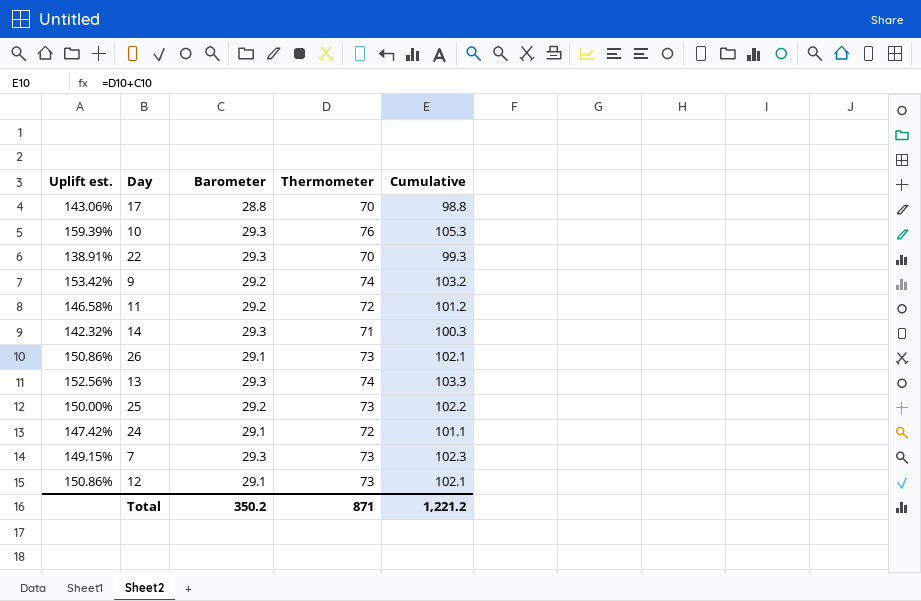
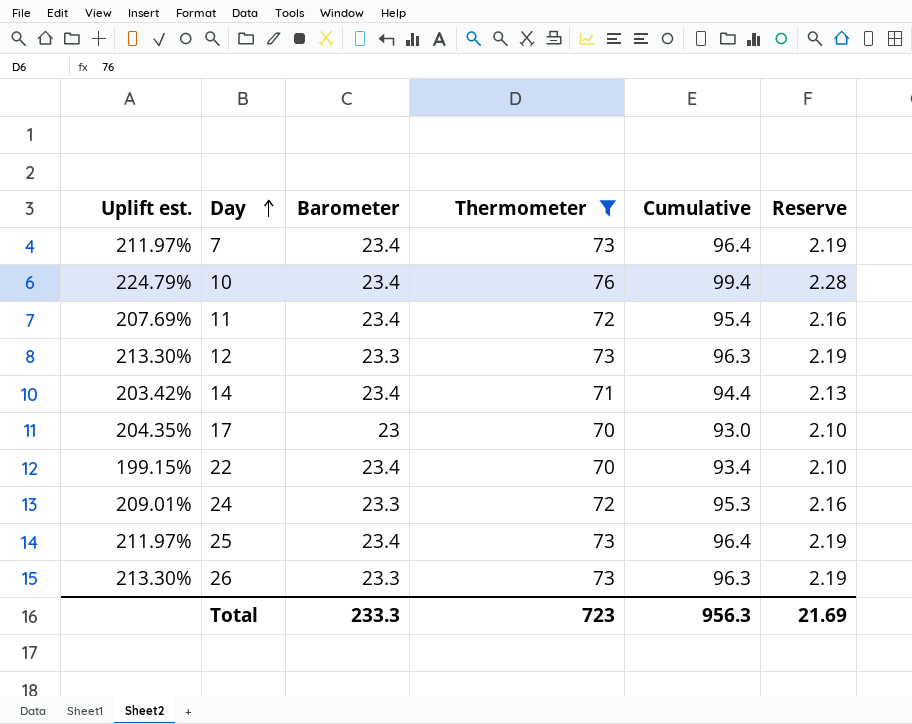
filter: none -> Thermometer != 74
row order: none -> Day ascending
column Reserve | formula: none -> [Thermometer] * 0.03
7 | Uplift est.: 149.15% -> 211.97%
7 | Barometer: 29.3 -> 23.4
7 | Cumulative: 102.3 -> 96.4
10 | Uplift est.: 159.39% -> 224.79%
10 | Barometer: 29.3 -> 23.4
10 | Cumulative: 105.3 -> 99.4
11 | Uplift est.: 146.58% -> 207.69%
11 | Barometer: 29.2 -> 23.4
11 | Cumulative: 101.2 -> 95.4
12 | Uplift est.: 150.86% -> 213.30%
12 | Barometer: 29.1 -> 23.3
12 | Cumulative: 102.1 -> 96.3
14 | Uplift est.: 142.32% -> 203.42%
14 | Barometer: 29.3 -> 23.4
14 | Cumulative: 100.3 -> 94.4
17 | Uplift est.: 143.06% -> 204.35%
17 | Barometer: 28.8 -> 23
17 | Cumulative: 98.8 -> 93.0
22 | Uplift est.: 138.91% -> 199.15%
22 | Barometer: 29.3 -> 23.4
22 | Cumulative: 99.3 -> 93.4
24 | Uplift est.: 147.42% -> 209.01%
24 | Barometer: 29.1 -> 23.3
24 | Cumulative: 101.1 -> 95.3
25 | Uplift est.: 150.00% -> 211.97%
25 | Barometer: 29.2 -> 23.4
25 | Cumulative: 102.2 -> 96.4
26 | Uplift est.: 150.86% -> 213.30%
26 | Barometer: 29.1 -> 23.3
26 | Cumulative: 102.1 -> 96.3
Total | Barometer: 350.2 -> 233.3
Total | Thermometer: 871 -> 723
Total | Cumulative: 1,221.2 -> 956.3

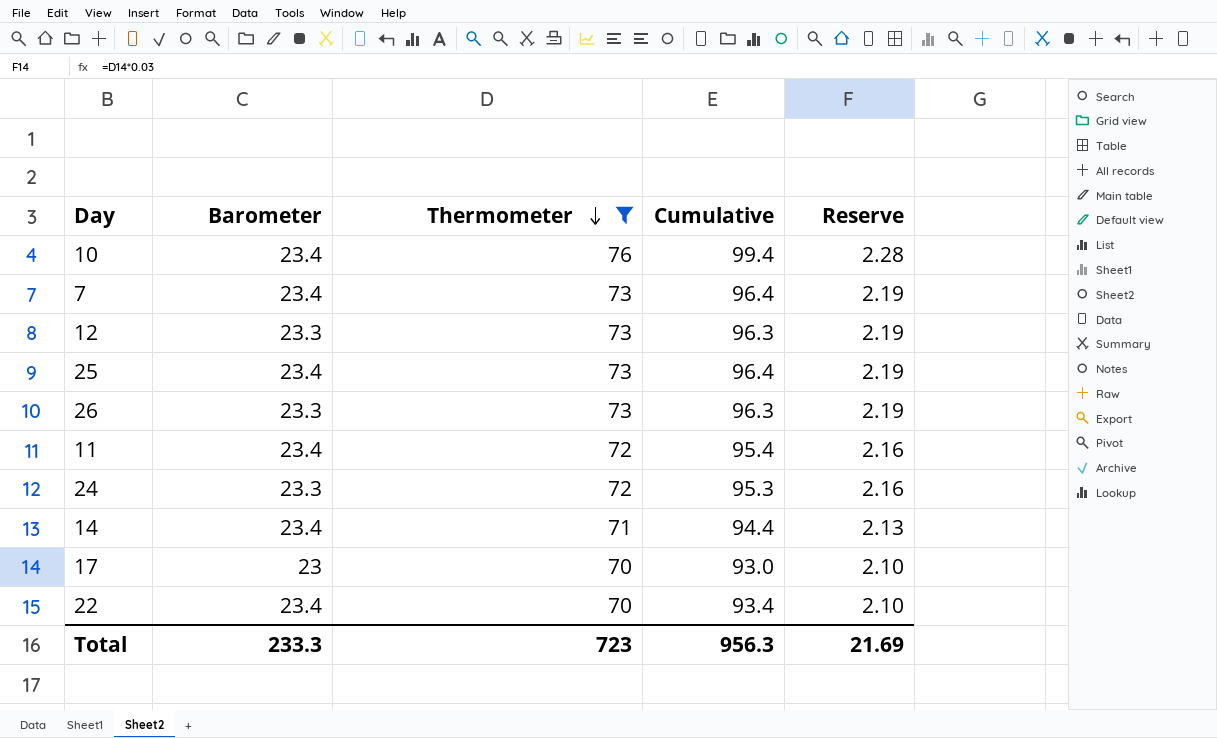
row order: Day ascending -> Thermometer descending
column Uplift est. | formula: ([Thermometer] - [Barometer]) / [Barometer] -> none

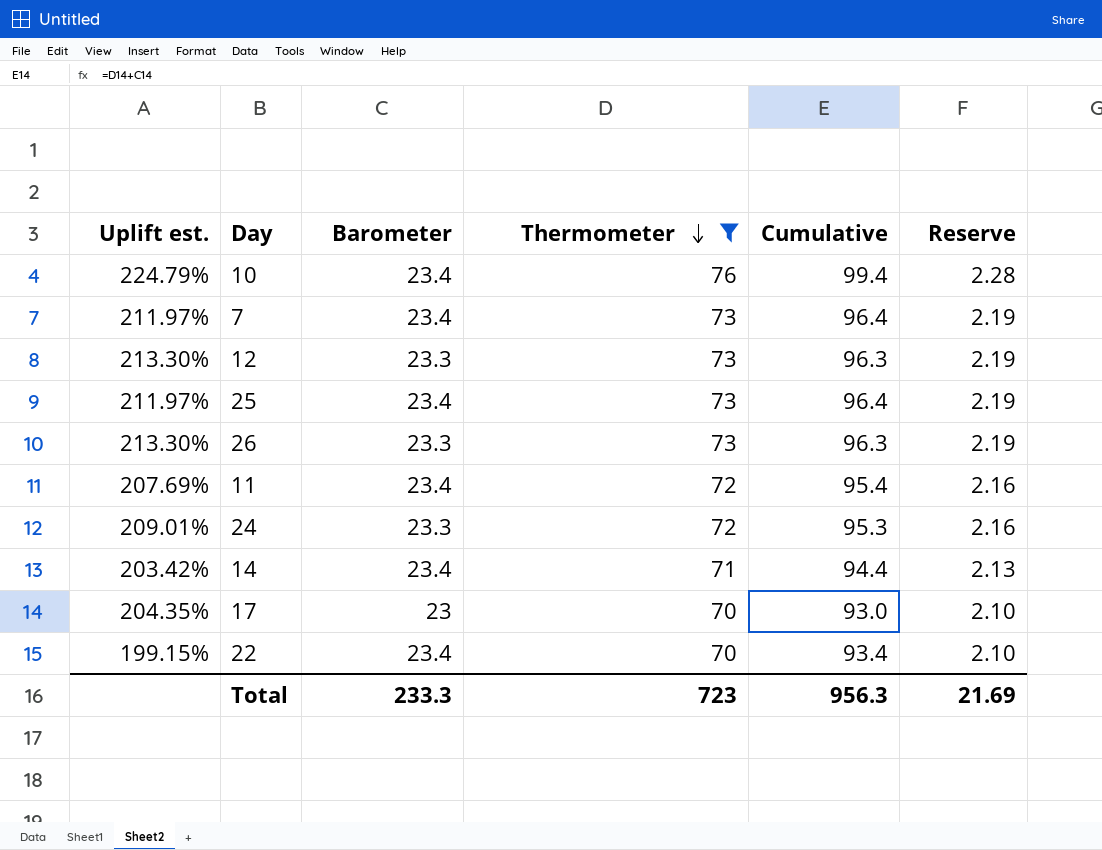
column Uplift est. | formula: none -> ([Thermometer] - [Barometer]) / [Barometer]

